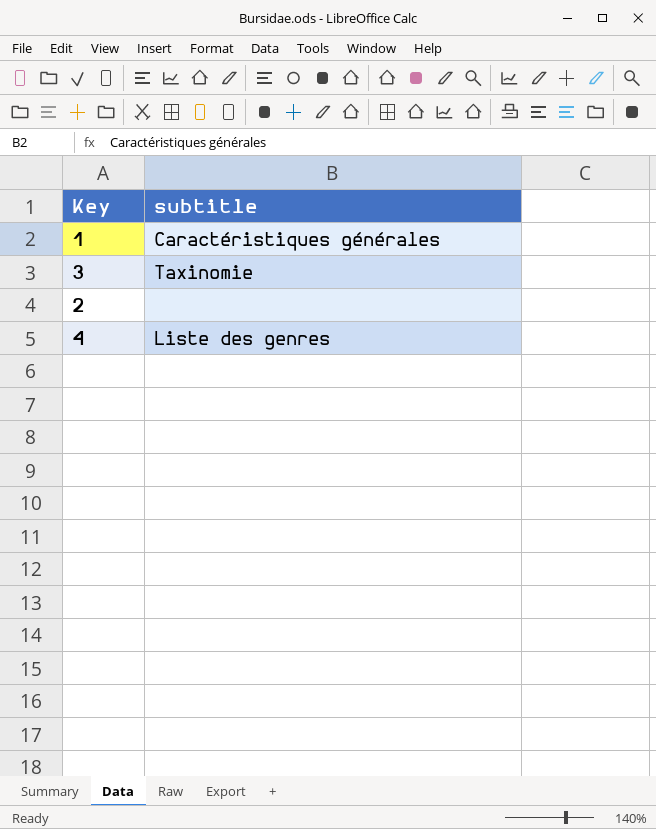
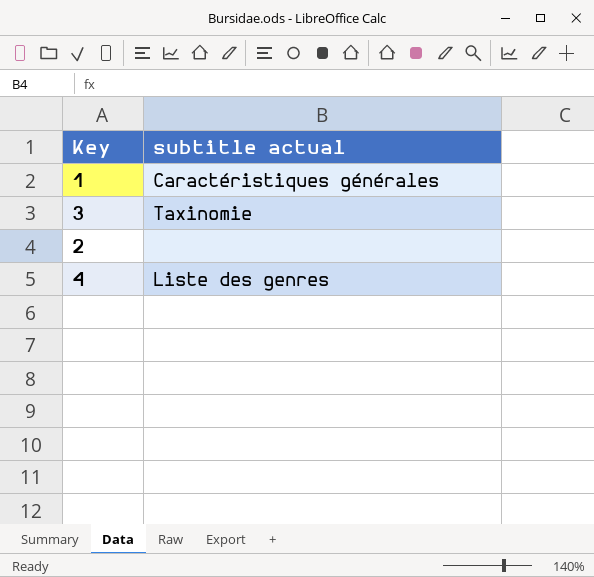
column name: subtitle -> subtitle actual

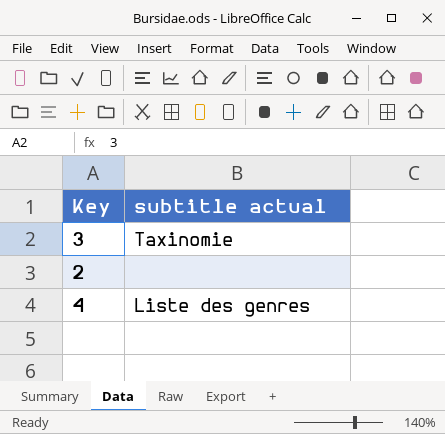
row 1: Caractéristiques générales -> none

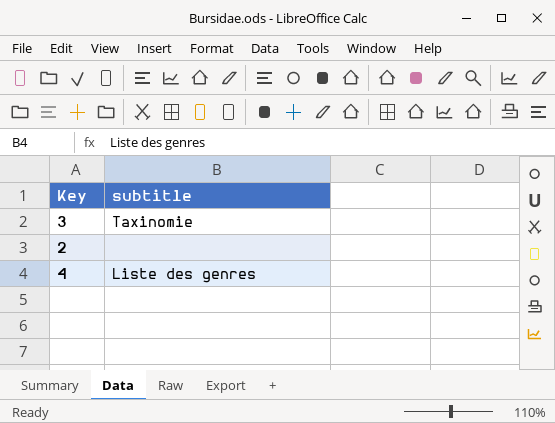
column name: subtitle actual -> subtitle

